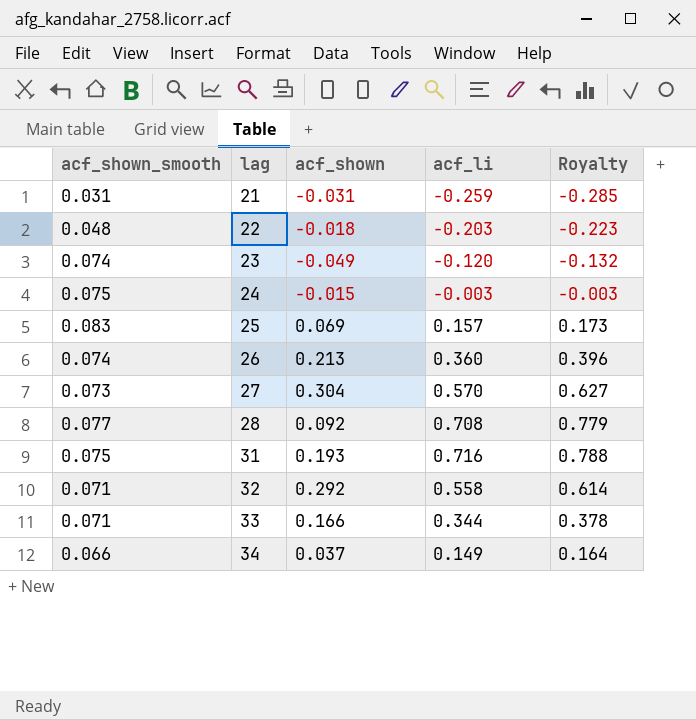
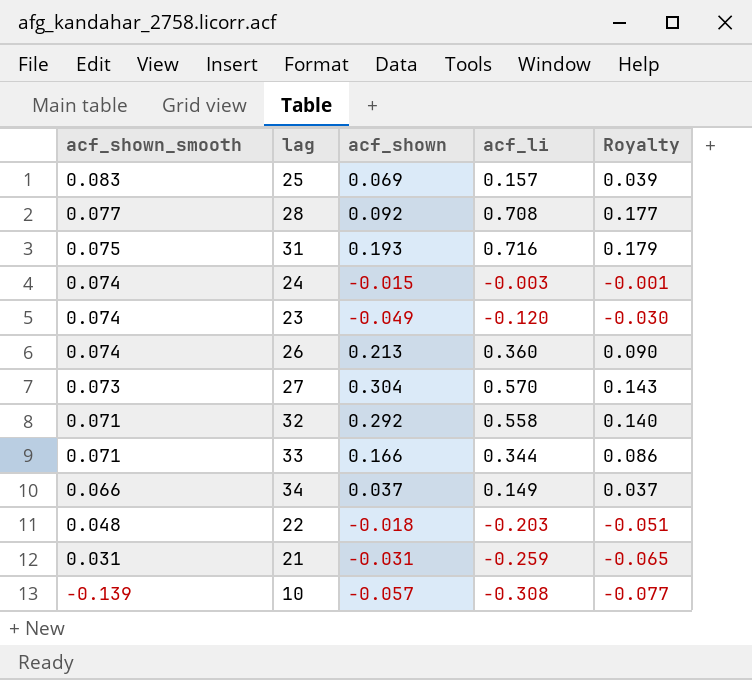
row order: lag ascending -> acf_shown_smooth descending
column Royalty | formula: [acf_li] * 1.1 -> [acf_li] * 0.25
24 | acf_shown_smooth: 0.075 -> 0.074
row 10: none -> -0.139 | -0.057 | -0.308 | -0.077

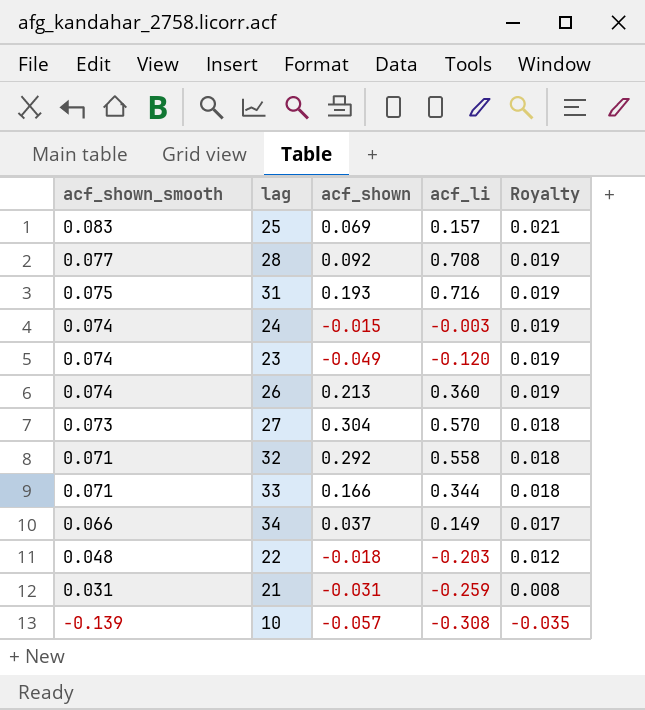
column Royalty | formula: [acf_li] * 0.25 -> [acf_shown_smooth] * 0.25

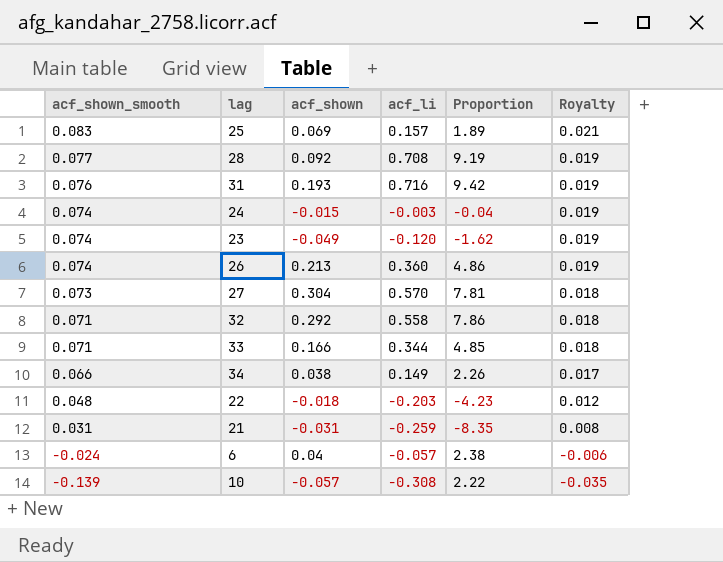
column Proportion | formula: none -> [acf_li] / [acf_shown_smooth]
31 | acf_shown_smooth: 0.075 -> 0.076
34 | acf_shown: 0.037 -> 0.038
row 6: none -> -0.024 | 0.04 | -0.057 | 2.38 | -0.006

